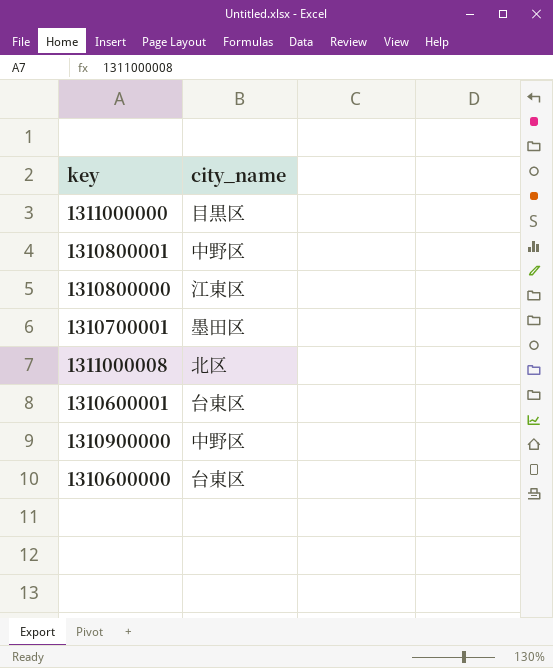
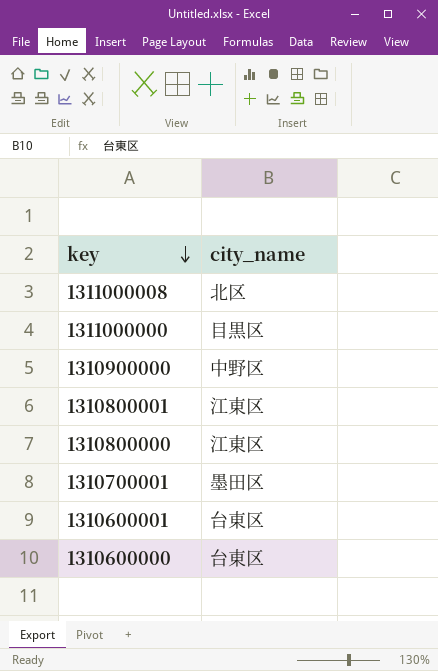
row order: none -> key descending
1310800001 | city_name: 中野区 -> 江東区

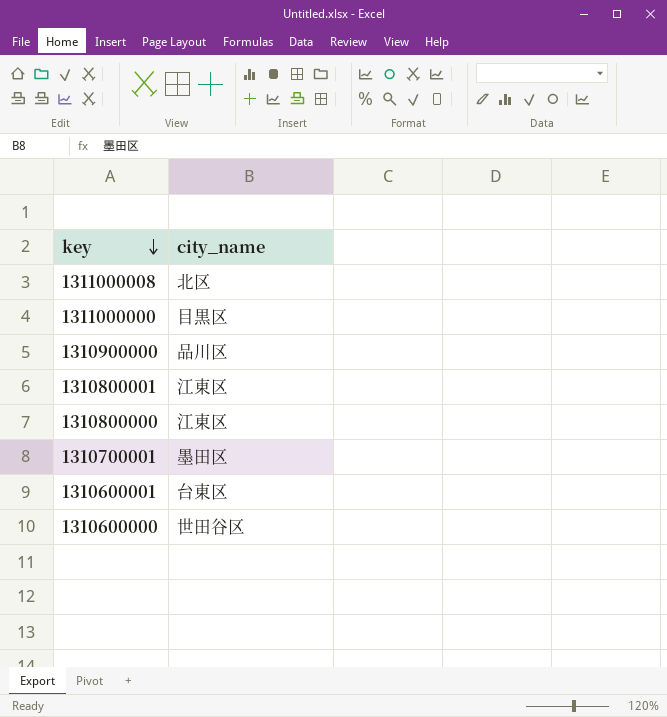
1310900000 | city_name: 中野区 -> 品川区
1310600000 | city_name: 台東区 -> 世田谷区

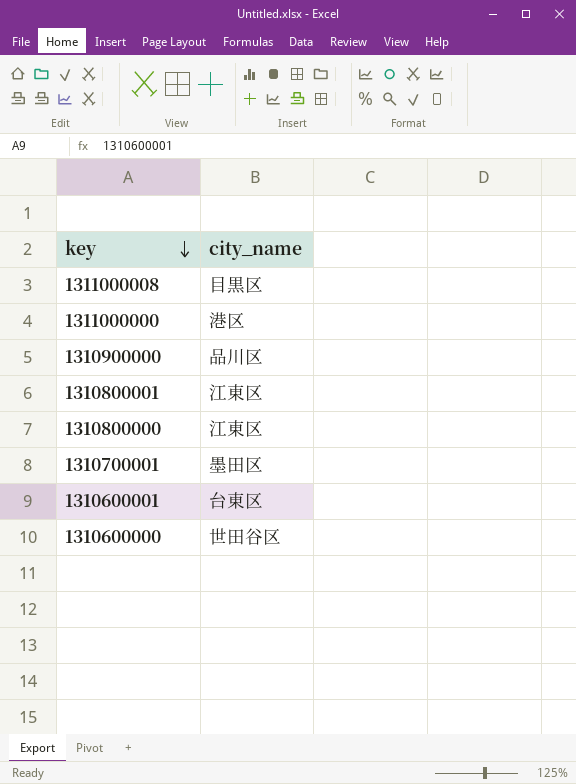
1311000008 | city_name: 北区 -> 目黒区
1311000000 | city_name: 目黒区 -> 港区

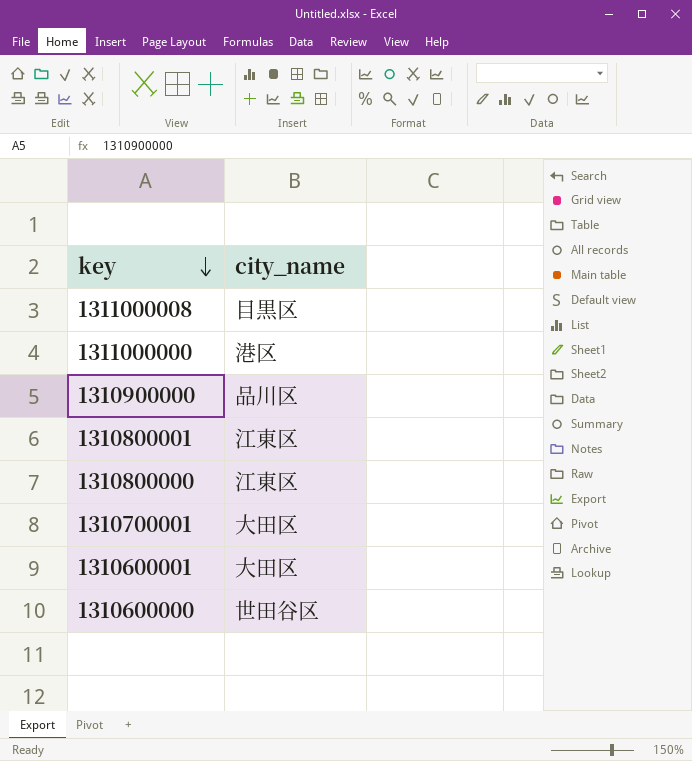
1310700001 | city_name: 墨田区 -> 大田区
1310600001 | city_name: 台東区 -> 大田区

